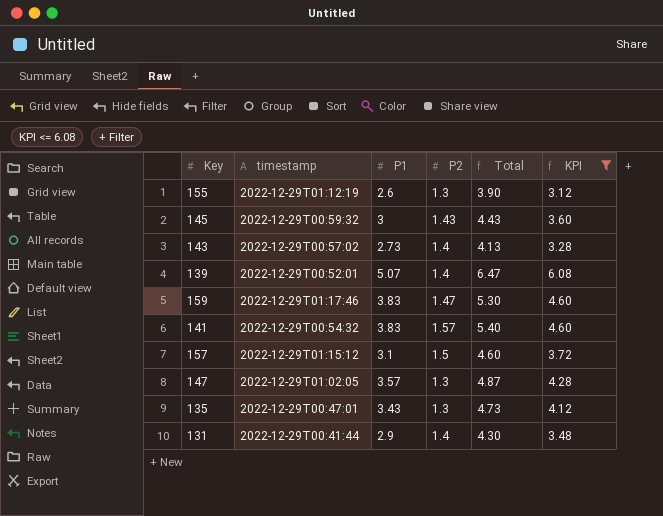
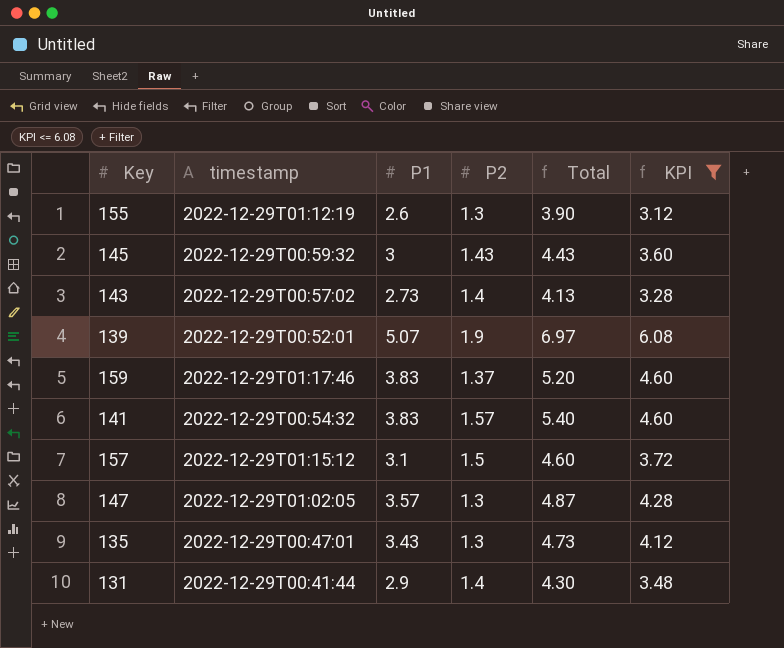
139 | P2: 1.4 -> 1.9
139 | Total: 6.47 -> 6.97
159 | P2: 1.47 -> 1.37
159 | Total: 5.30 -> 5.20

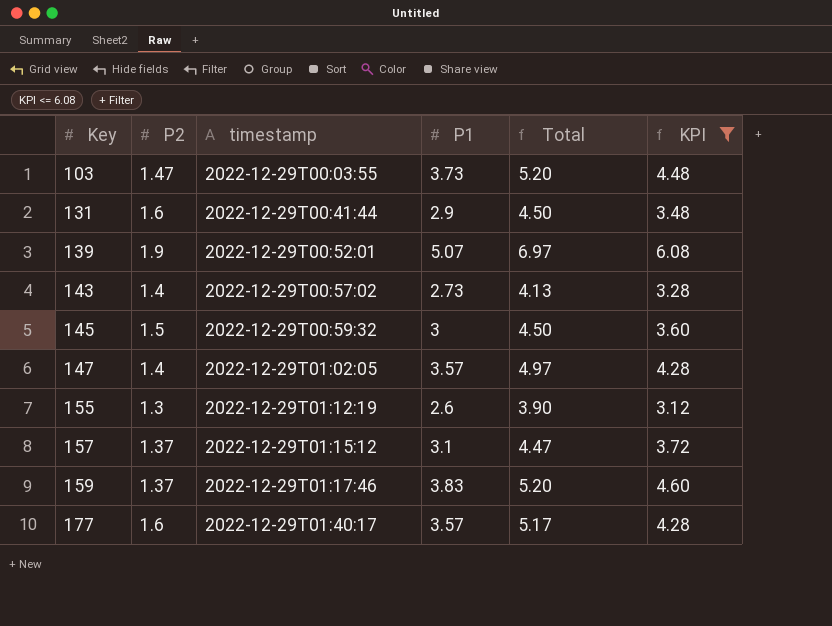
row order: none -> Key ascending
column P2 | position: 4 -> 2
row 141: 2022-12-29T00:54:32 | 3.83 | 1.57 | 5.40 | 4.60 -> none
row 135: 2022-12-29T00:47:01 | 3.43 | 1.3 | 4.73 | 4.12 -> none
row 103: none -> 1.47 | 2022-12-29T00:03:55 | 3.73 | 5.20 | 4.48
131 | P2: 1.4 -> 1.6
131 | Total: 4.30 -> 4.50
145 | P2: 1.43 -> 1.5
145 | Total: 4.43 -> 4.50
147 | P2: 1.3 -> 1.4
147 | Total: 4.87 -> 4.97
157 | P2: 1.5 -> 1.37
157 | Total: 4.60 -> 4.47
row 177: none -> 1.6 | 2022-12-29T01:40:17 | 3.57 | 5.17 | 4.28

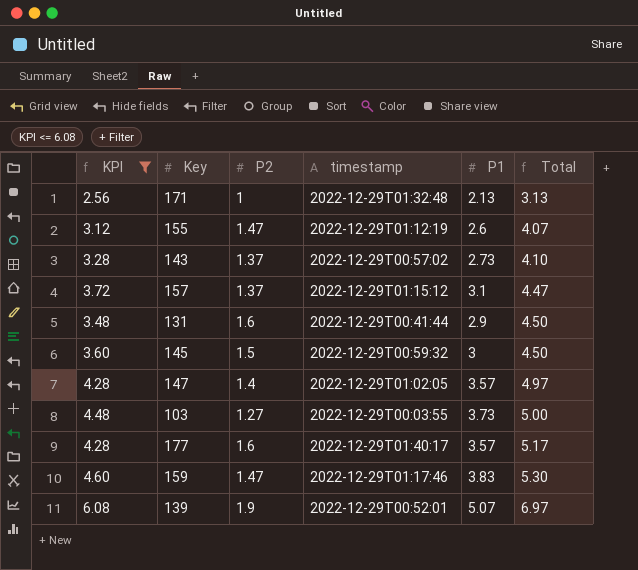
row order: Key ascending -> Total ascending
column KPI | position: 6 -> 1
row 171: none -> 2.56 | 1 | 2022-12-29T01:32:48 | 2.13 | 3.13
155 | P2: 1.3 -> 1.47
155 | Total: 3.90 -> 4.07
143 | P2: 1.4 -> 1.37
143 | Total: 4.13 -> 4.10
103 | P2: 1.47 -> 1.27
103 | Total: 5.20 -> 5.00
159 | P2: 1.37 -> 1.47
159 | Total: 5.20 -> 5.30

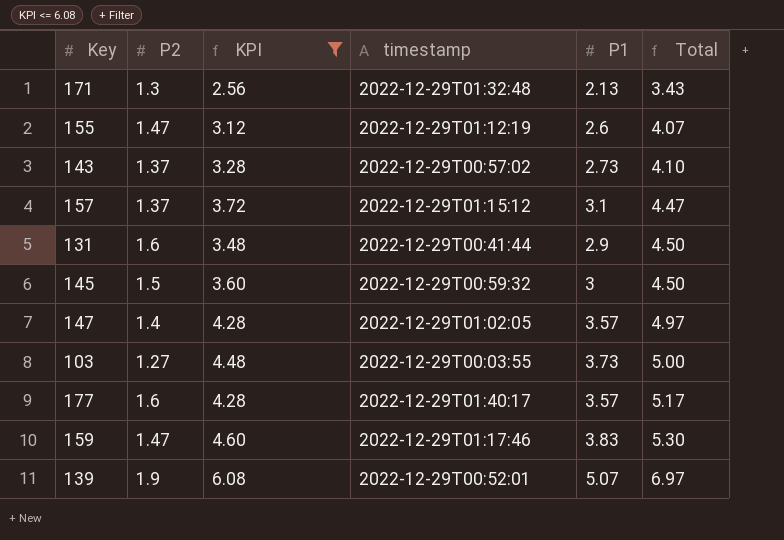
column KPI | position: 1 -> 3
171 | P2: 1 -> 1.3
171 | Total: 3.13 -> 3.43

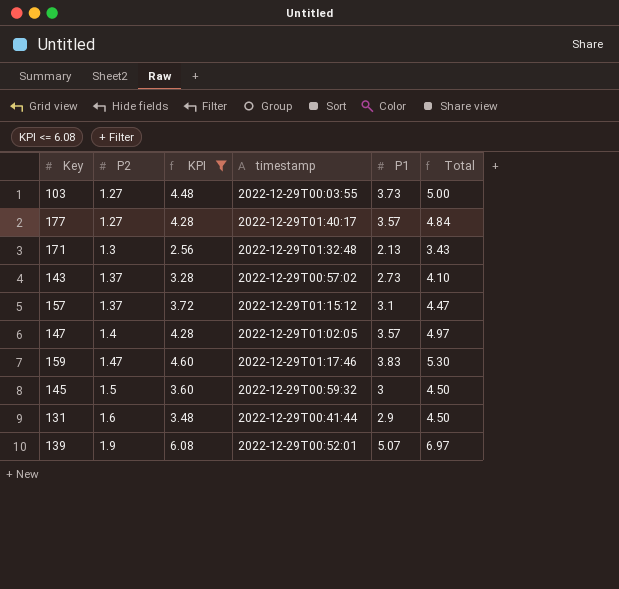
row order: Total ascending -> P2 ascending
row 155: 1.47 | 3.12 | 2022-12-29T01:12:19 | 2.6 | 4.07 -> none
177 | P2: 1.6 -> 1.27
177 | Total: 5.17 -> 4.84

